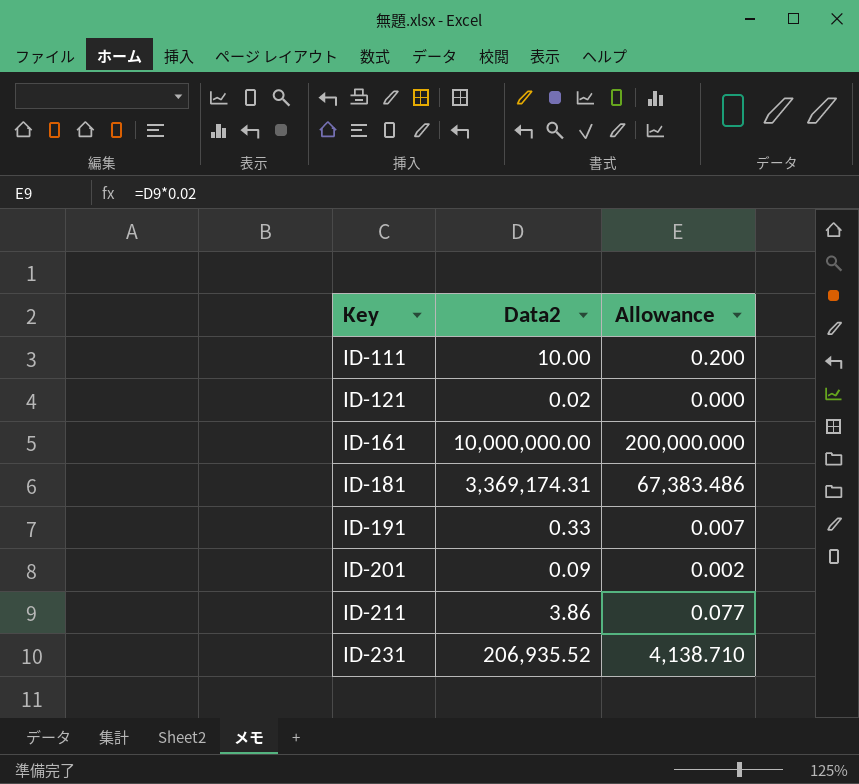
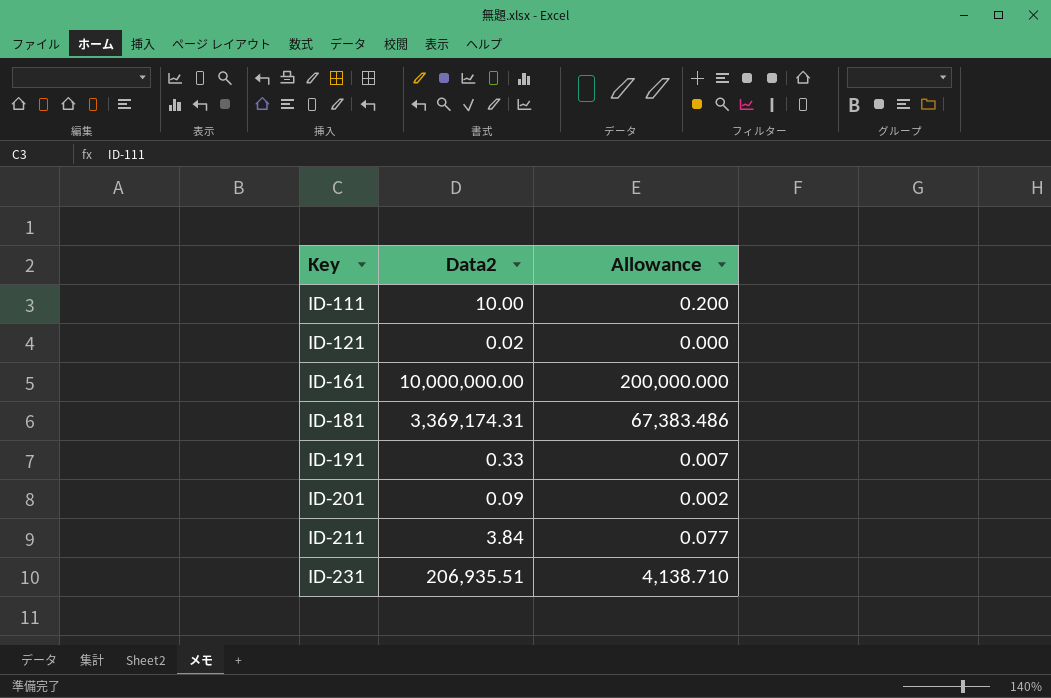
ID-211 | Data2: 3.86 -> 3.84
ID-231 | Data2: 206,935.52 -> 206,935.51

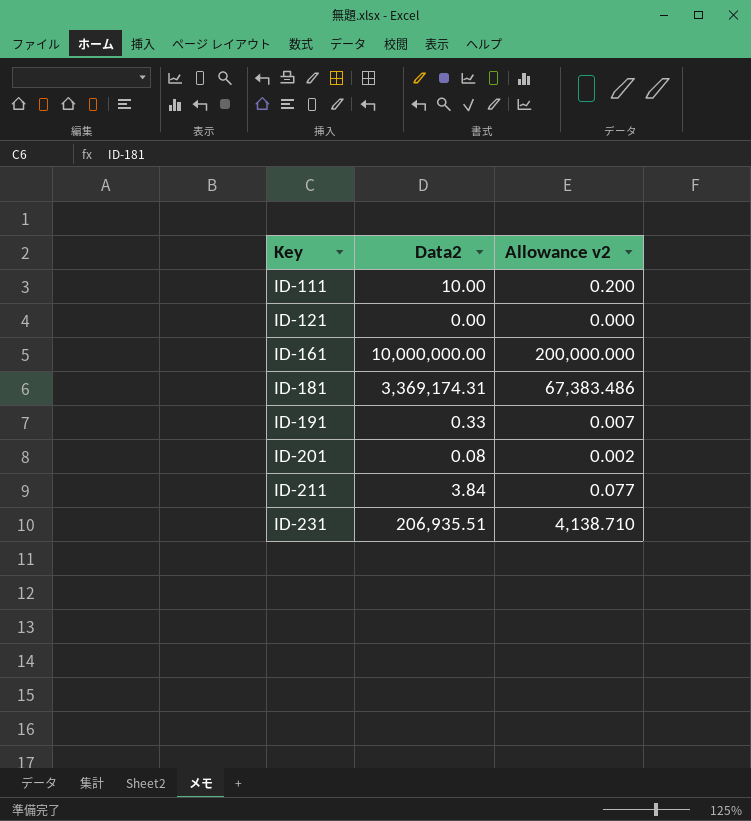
column name: Allowance -> Allowance v2
ID-121 | Data2: 0.02 -> 0.00
ID-201 | Data2: 0.09 -> 0.08

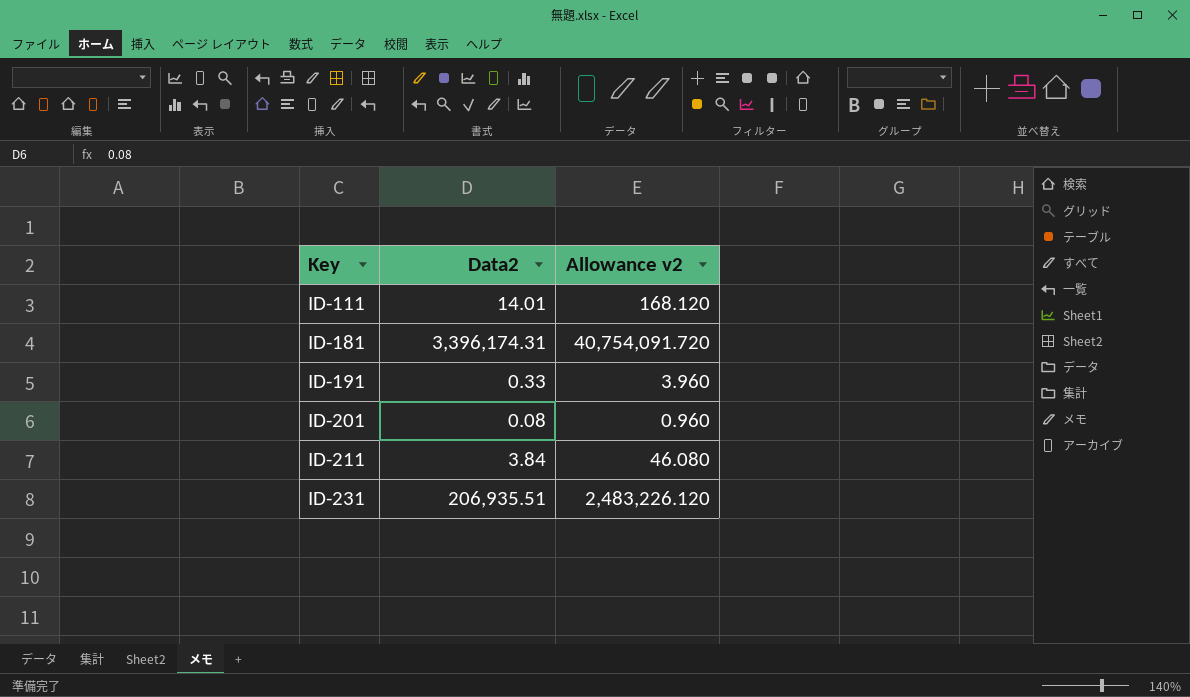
column Allowance v2 | formula: [Data2] * 0.02 -> [Data2] * 12
row ID-121: 0.00 | 0.000 -> none
row ID-161: 10,000,000.00 | 200,000.000 -> none
ID-111 | Data2: 10.00 -> 14.01
ID-181 | Data2: 3,369,174.31 -> 3,396,174.31

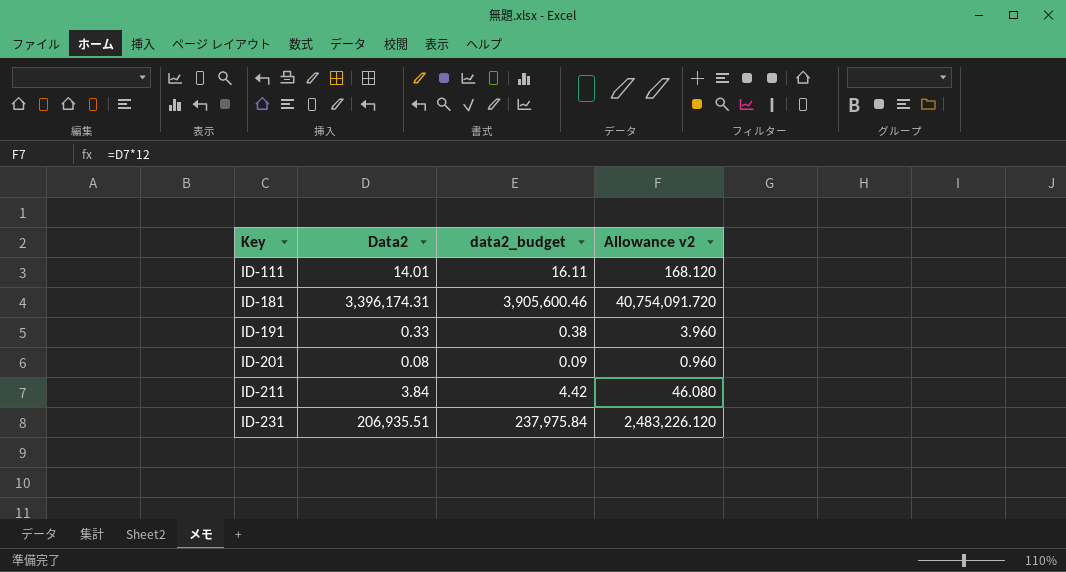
column data2_budget | formula: none -> [Data2] * 1.15

